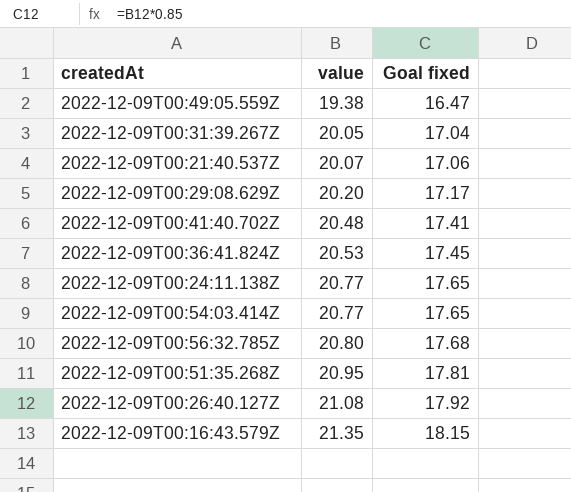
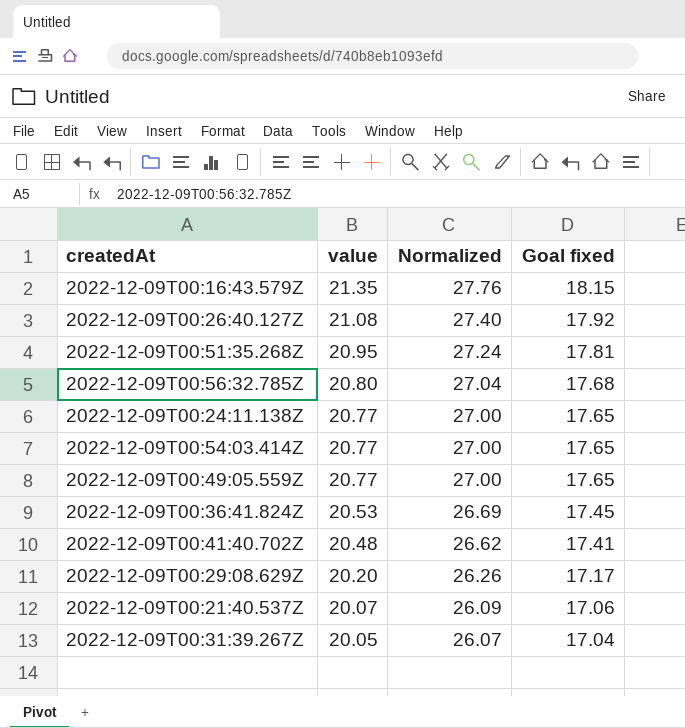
row order: value ascending -> value descending
column Normalized | formula: none -> [value] * 1.3
2022-12-09T00:49:05.559Z | value: 19.38 -> 20.77
2022-12-09T00:49:05.559Z | Goal fixed: 16.47 -> 17.65

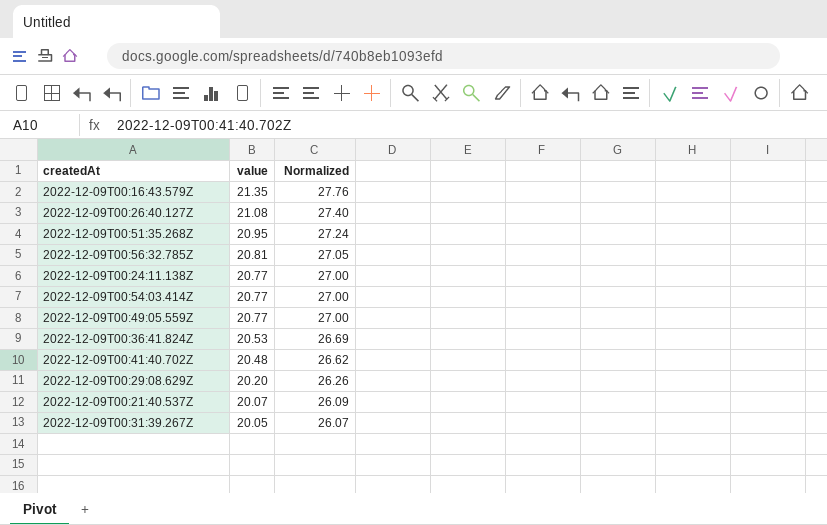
column Goal fixed | formula: [value] * 0.85 -> none
2022-12-09T00:56:32.785Z | value: 20.80 -> 20.81
2022-12-09T00:56:32.785Z | Normalized: 27.04 -> 27.05

